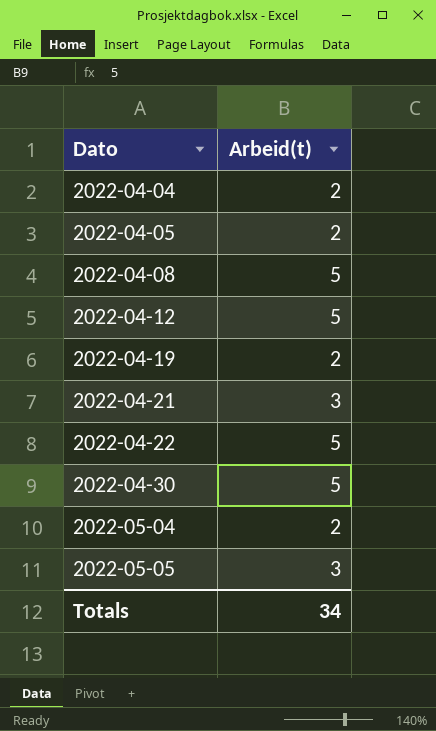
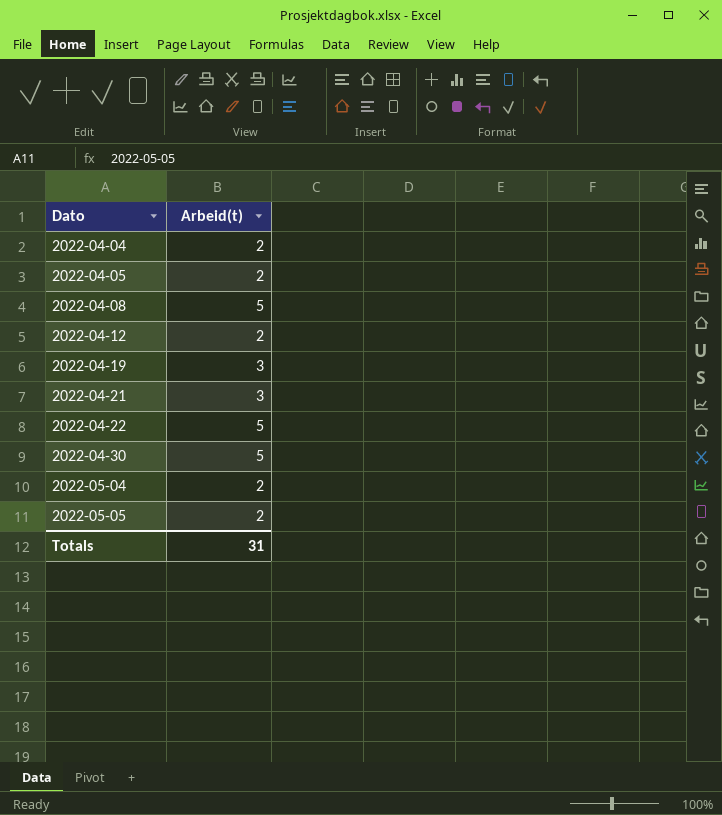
2022-04-12 | Arbeid(t): 5 -> 2
2022-04-19 | Arbeid(t): 2 -> 3
2022-05-05 | Arbeid(t): 3 -> 2
Totals | Arbeid(t): 34 -> 31

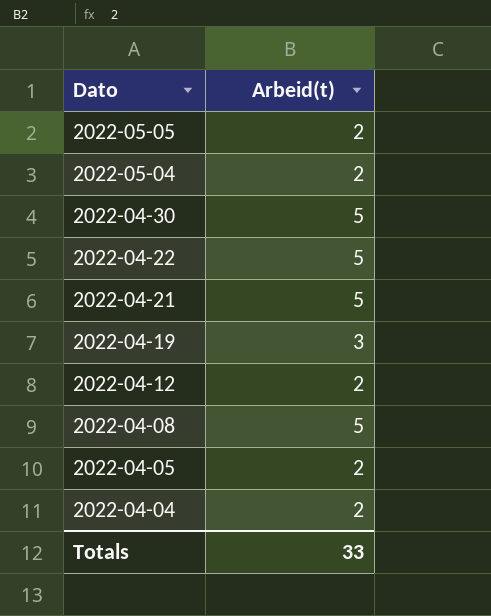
row order: Dato ascending -> Dato descending
2022-04-21 | Arbeid(t): 3 -> 5
Totals | Arbeid(t): 31 -> 33

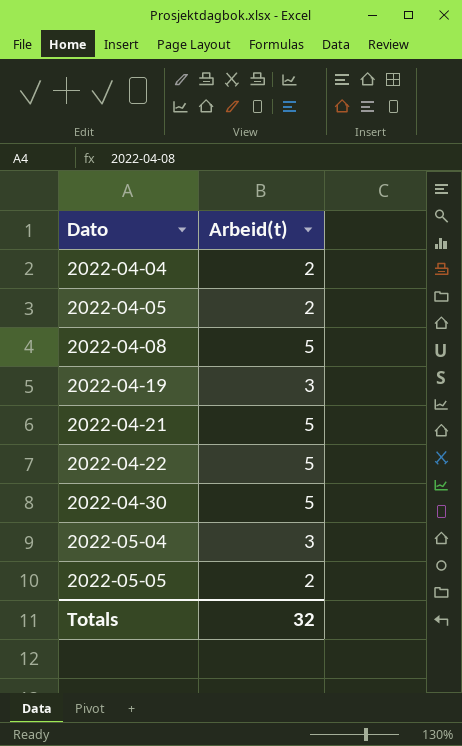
row order: Dato descending -> Dato ascending
row 2022-04-12: 2 -> none
2022-05-04 | Arbeid(t): 2 -> 3
Totals | Arbeid(t): 33 -> 32

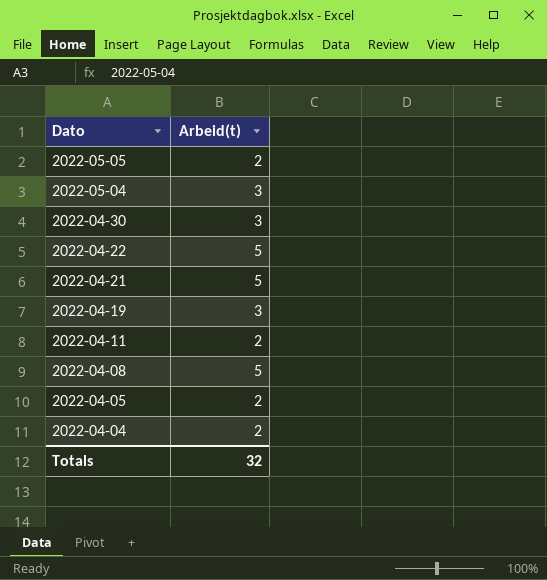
row order: Dato ascending -> Dato descending
2022-04-30 | Arbeid(t): 5 -> 3
row 2022-04-11: none -> 2

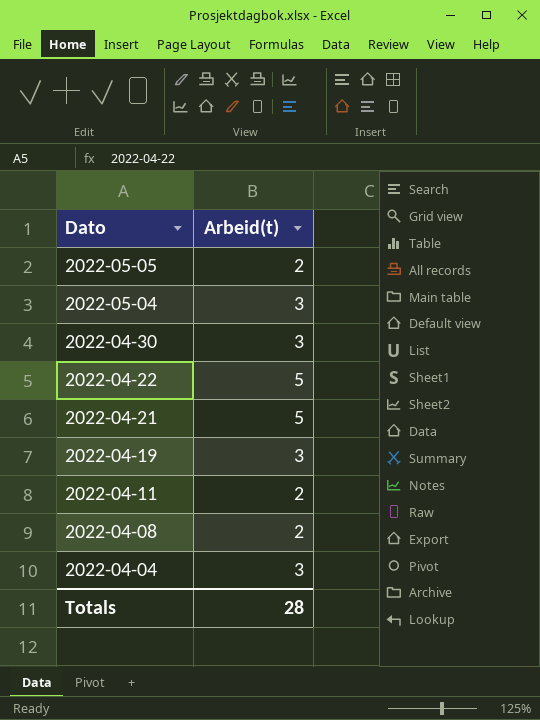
row 2022-04-05: 2 -> none
2022-04-08 | Arbeid(t): 5 -> 2
2022-04-04 | Arbeid(t): 2 -> 3
Totals | Arbeid(t): 32 -> 28

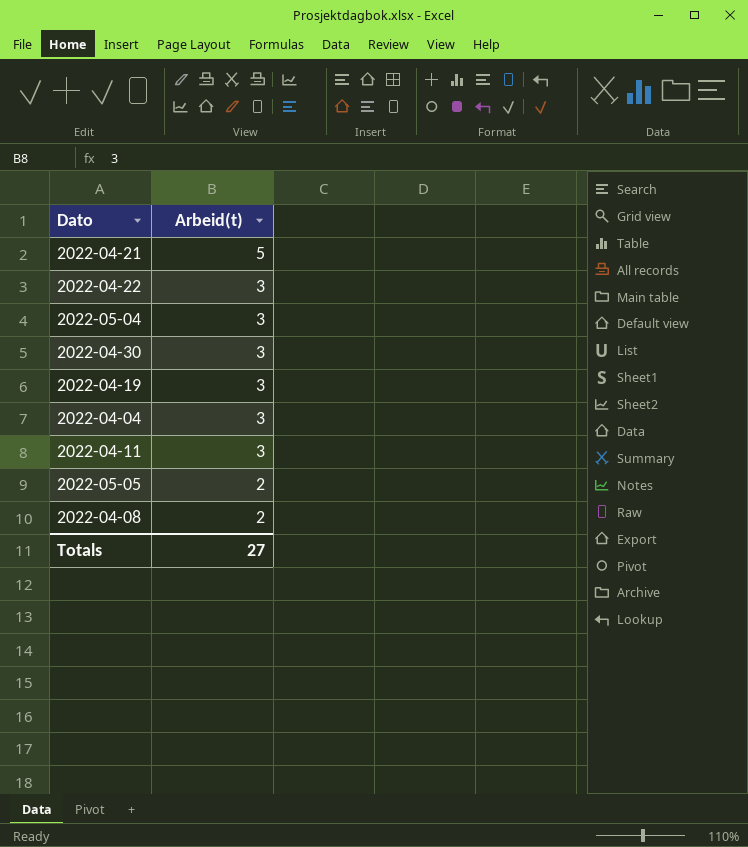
row order: Dato descending -> Arbeid(t) descending
2022-04-22 | Arbeid(t): 5 -> 3
2022-04-11 | Arbeid(t): 2 -> 3
Totals | Arbeid(t): 28 -> 27

